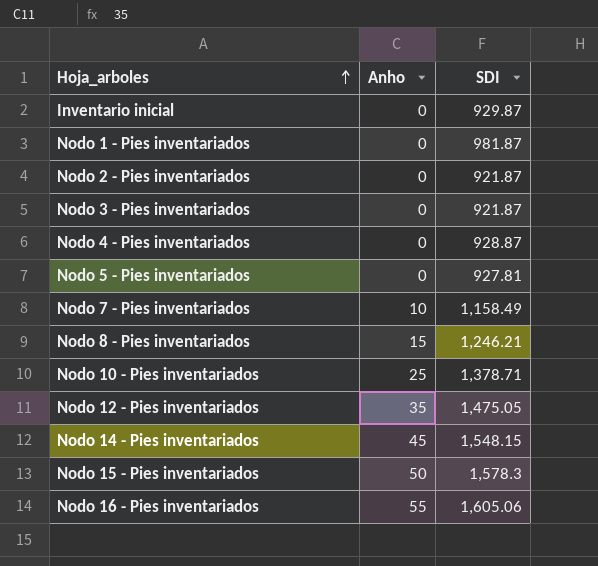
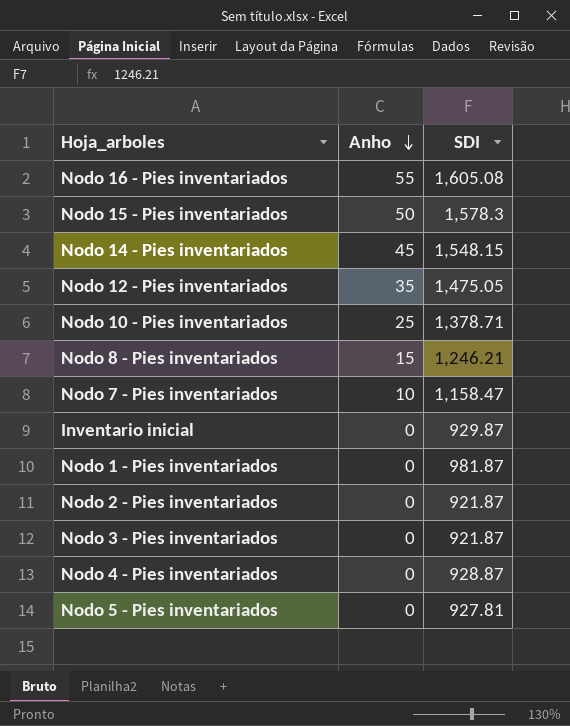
row order: Hoja_arboles ascending -> Anho descending
Nodo 16 - Pies inventariados | SDI: 1,605.06 -> 1,605.08
Nodo 7 - Pies inventariados | SDI: 1,158.49 -> 1,158.47

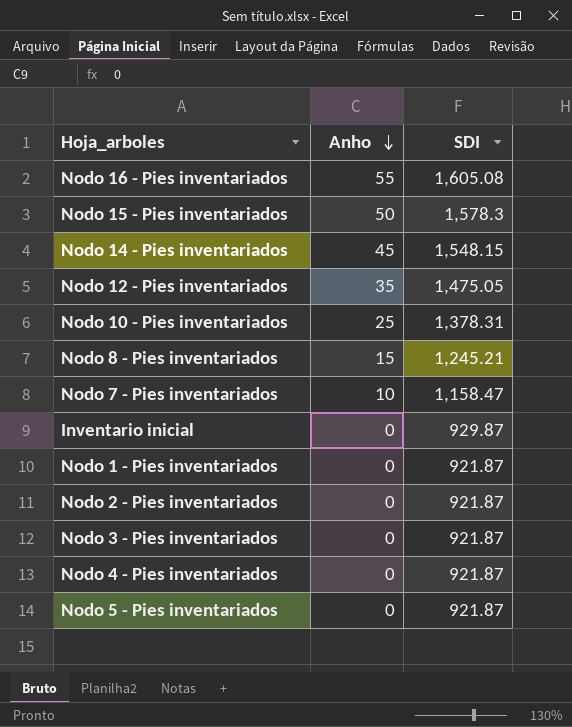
Nodo 10 - Pies inventariados | SDI: 1,378.71 -> 1,378.31
Nodo 8 - Pies inventariados | SDI: 1,246.21 -> 1,245.21
Nodo 1 - Pies inventariados | SDI: 981.87 -> 921.87
Nodo 4 - Pies inventariados | SDI: 928.87 -> 921.87
Nodo 5 - Pies inventariados | SDI: 927.81 -> 921.87

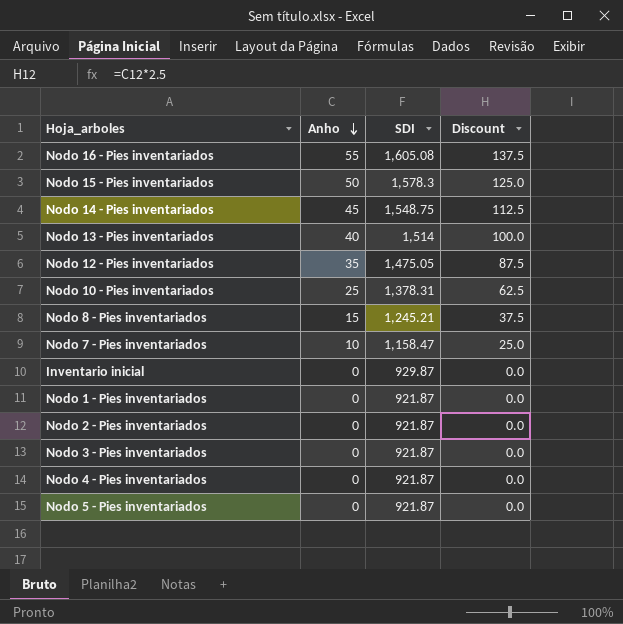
column Discount | formula: none -> [Anho] * 2.5
Nodo 14 - Pies inventariados | SDI: 1,548.15 -> 1,548.75
row Nodo 13 - Pies inventariados: none -> 40 | 1,514 | 100.0

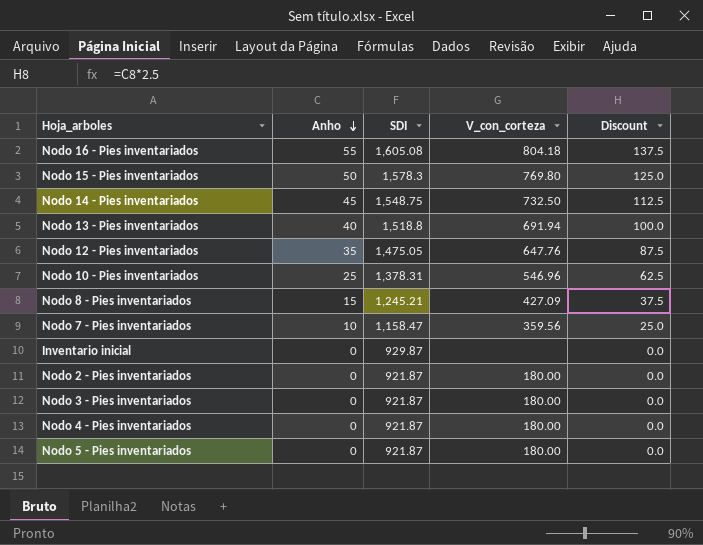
column V_con_corteza | position: none -> 4
row Nodo 1 - Pies inventariados: 0 | 921.87 | 0.0 -> none
Nodo 13 - Pies inventariados | SDI: 1,514 -> 1,518.8

